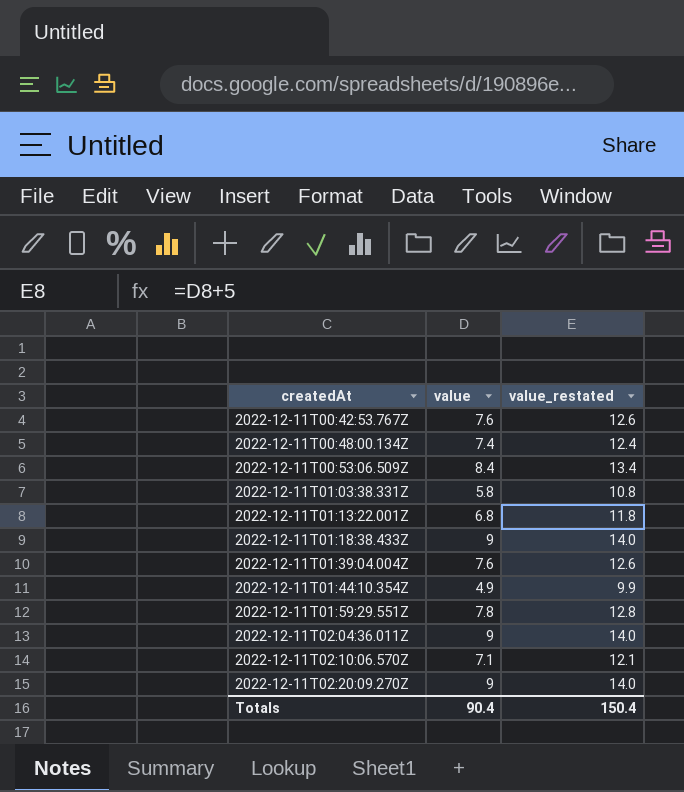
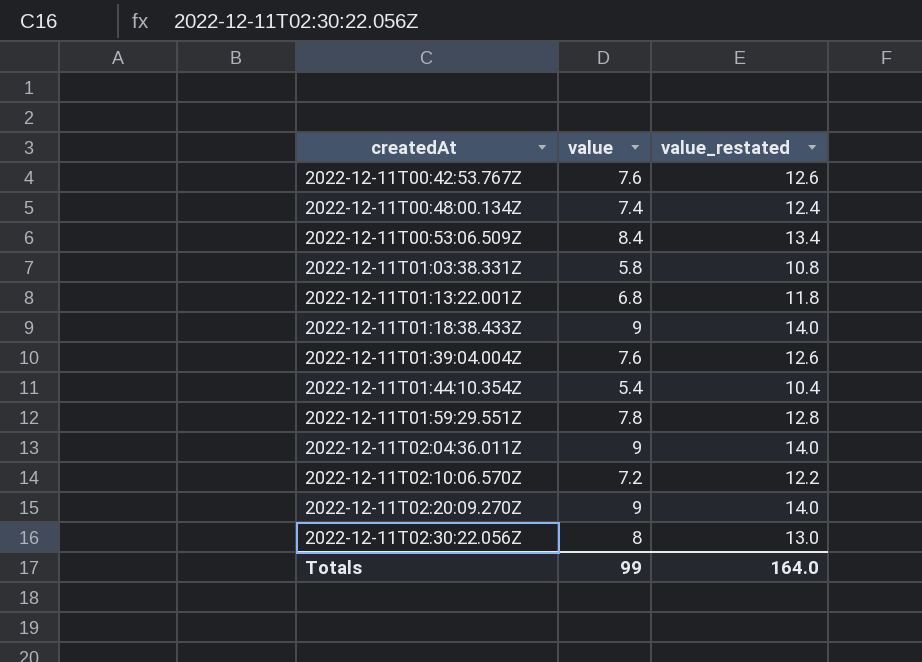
2022-12-11T01:44:10.354Z | value: 4.9 -> 5.4
2022-12-11T01:44:10.354Z | value_restated: 9.9 -> 10.4
2022-12-11T02:10:06.570Z | value: 7.1 -> 7.2
2022-12-11T02:10:06.570Z | value_restated: 12.1 -> 12.2
row 2022-12-11T02:30:22.056Z: none -> 8 | 13.0
Totals | value: 90.4 -> 99
Totals | value_restated: 150.4 -> 164.0

